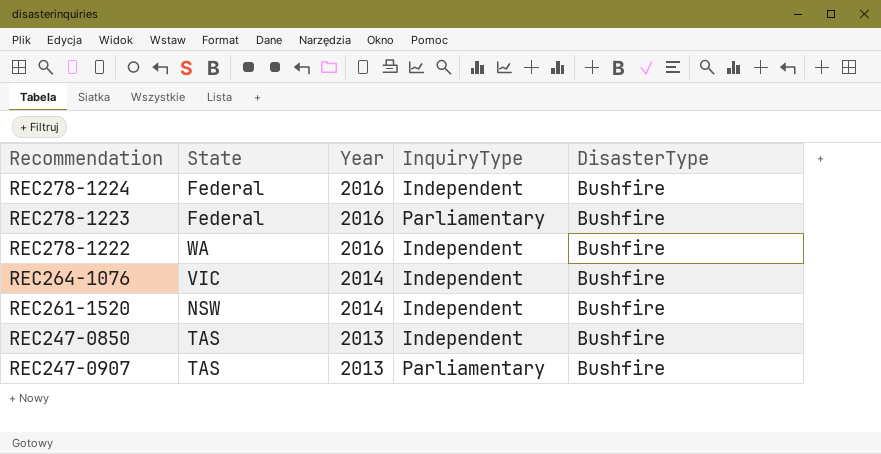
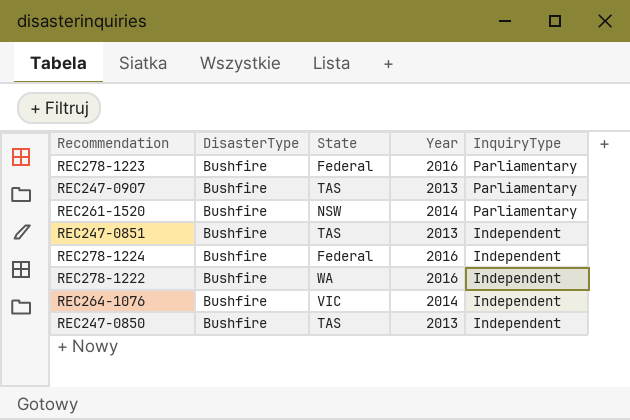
row order: Year descending -> InquiryType descending
column DisasterType | position: 5 -> 2
REC261-1520 | InquiryType: Independent -> Parliamentary
row REC247-0851: none -> Bushfire | TAS | 2013 | Independent

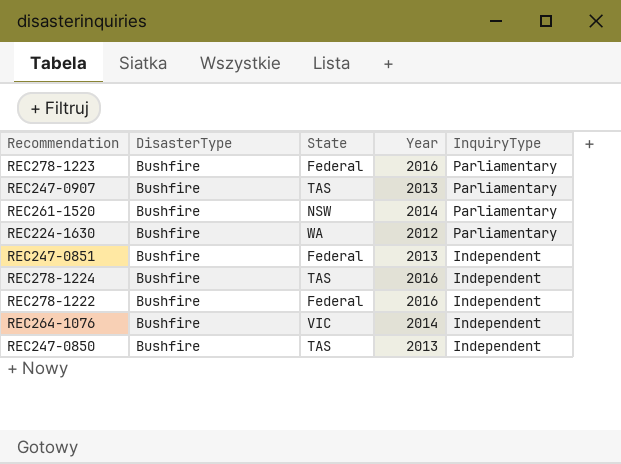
row REC224-1630: none -> Bushfire | WA | 2012 | Parliamentary
REC247-0851 | State: TAS -> Federal
REC278-1224 | State: Federal -> TAS
REC278-1222 | State: WA -> Federal

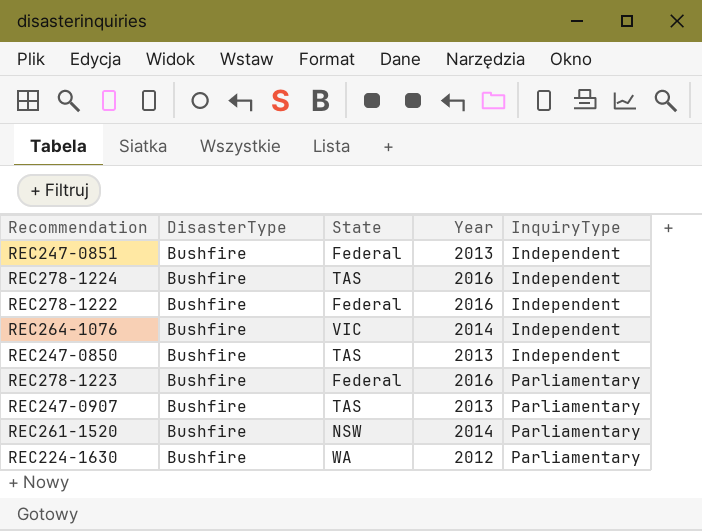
row order: InquiryType descending -> InquiryType ascending

